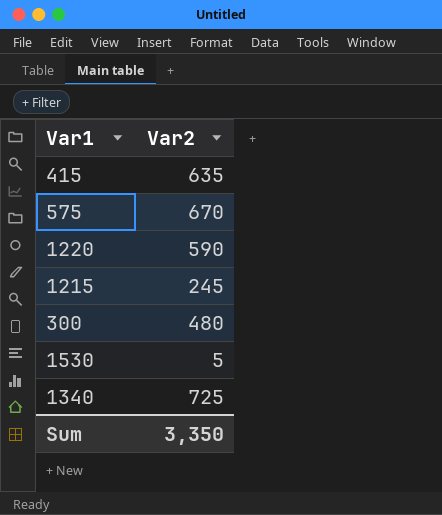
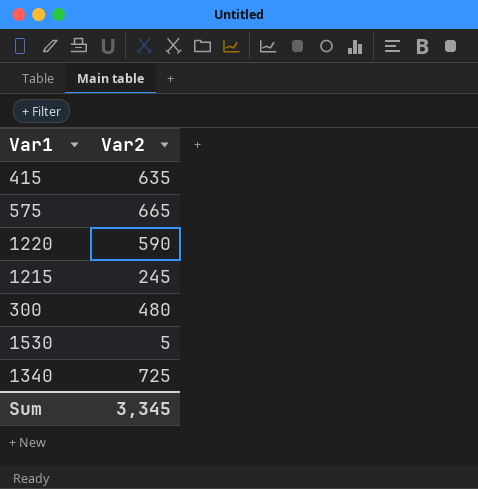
575 | Var2: 670 -> 665
Sum | Var2: 3,350 -> 3,345

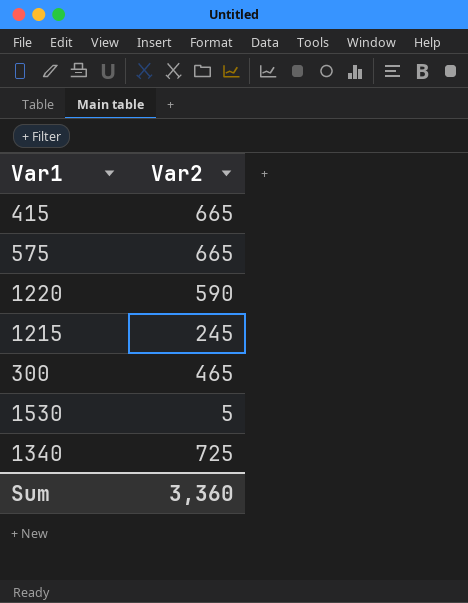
415 | Var2: 635 -> 665
300 | Var2: 480 -> 465
Sum | Var2: 3,345 -> 3,360

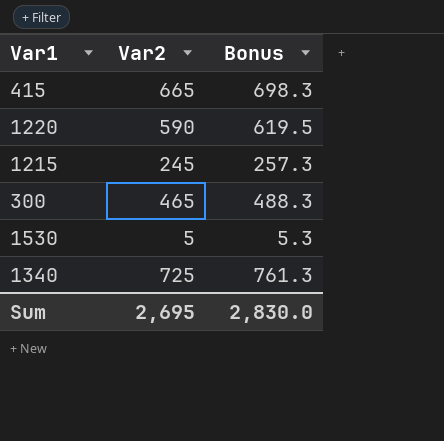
column Bonus | formula: none -> [Var2] * 1.05
row 575: 665 -> none
Sum | Var2: 3,360 -> 2,695

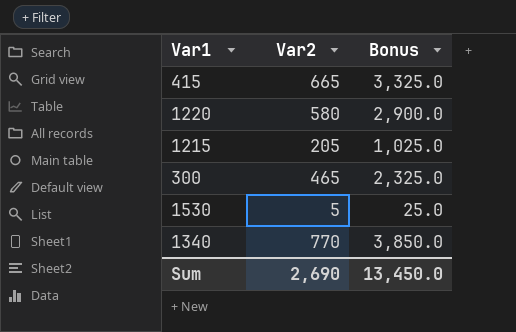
column Bonus | formula: [Var2] * 1.05 -> [Var2] * 5
1220 | Var2: 590 -> 580
1215 | Var2: 245 -> 205
1340 | Var2: 725 -> 770
Sum | Var2: 2,695 -> 2,690
Sum | Bonus: 2,830.0 -> 13,450.0

